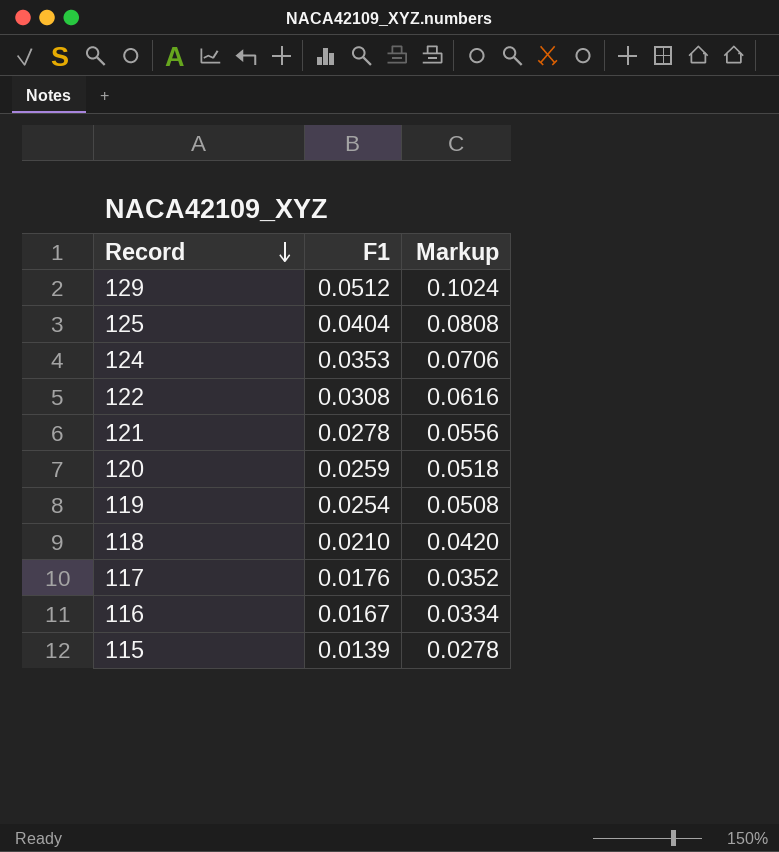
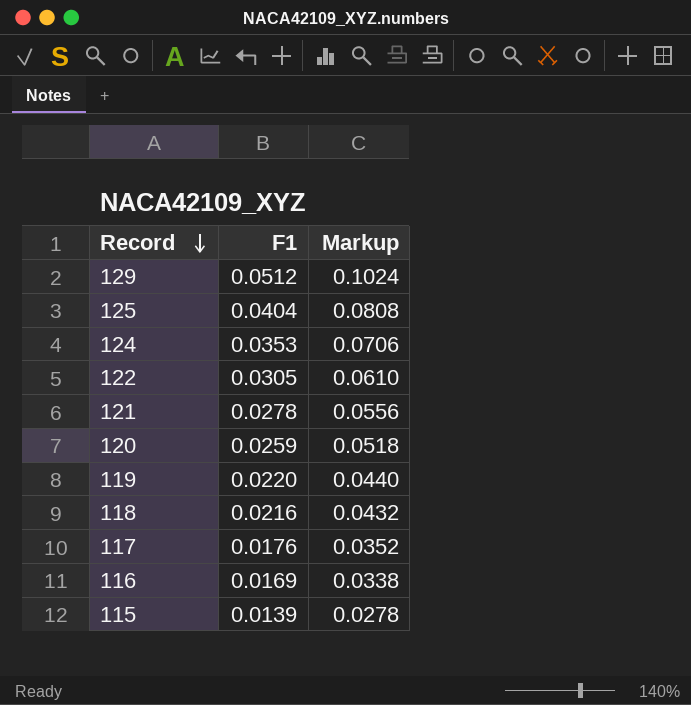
122 | F1: 0.0308 -> 0.0305
122 | Markup: 0.0616 -> 0.0610
119 | F1: 0.0254 -> 0.0220
119 | Markup: 0.0508 -> 0.0440
118 | F1: 0.0210 -> 0.0216
118 | Markup: 0.0420 -> 0.0432
116 | F1: 0.0167 -> 0.0169
116 | Markup: 0.0334 -> 0.0338

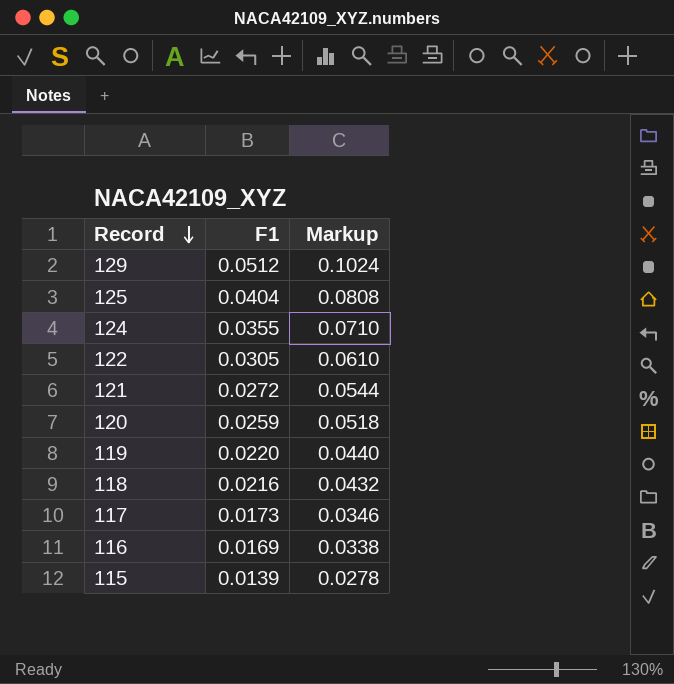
124 | F1: 0.0353 -> 0.0355
124 | Markup: 0.0706 -> 0.0710
121 | F1: 0.0278 -> 0.0272
121 | Markup: 0.0556 -> 0.0544
117 | F1: 0.0176 -> 0.0173
117 | Markup: 0.0352 -> 0.0346

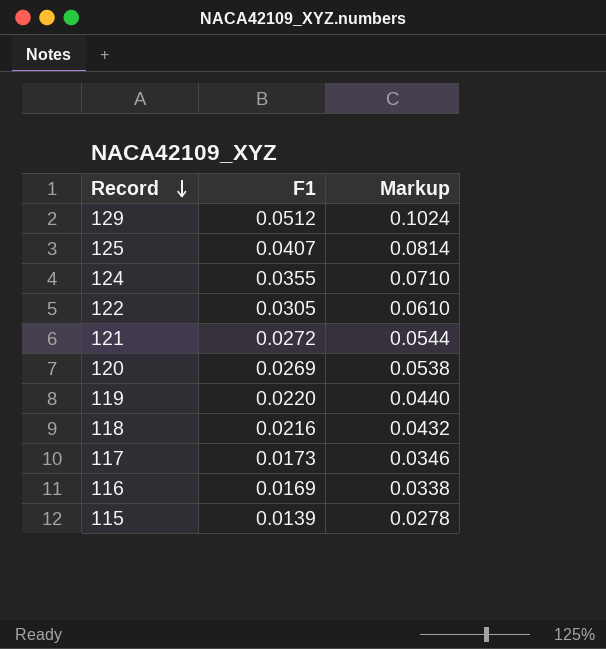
125 | F1: 0.0404 -> 0.0407
125 | Markup: 0.0808 -> 0.0814
120 | F1: 0.0259 -> 0.0269
120 | Markup: 0.0518 -> 0.0538

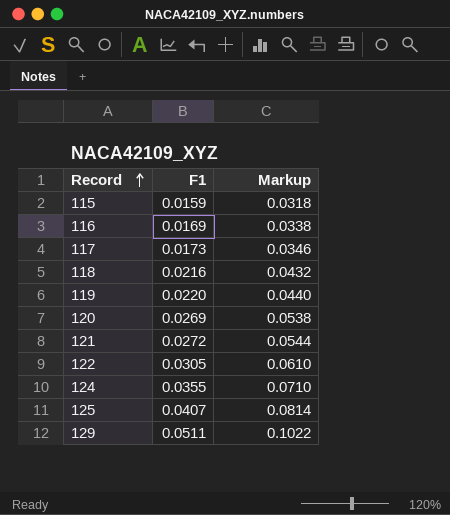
row order: Record descending -> Record ascending
115 | F1: 0.0139 -> 0.0159
115 | Markup: 0.0278 -> 0.0318
129 | F1: 0.0512 -> 0.0511
129 | Markup: 0.1024 -> 0.1022

